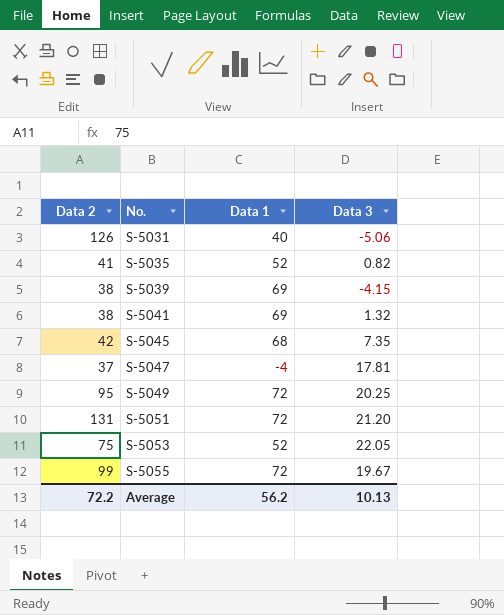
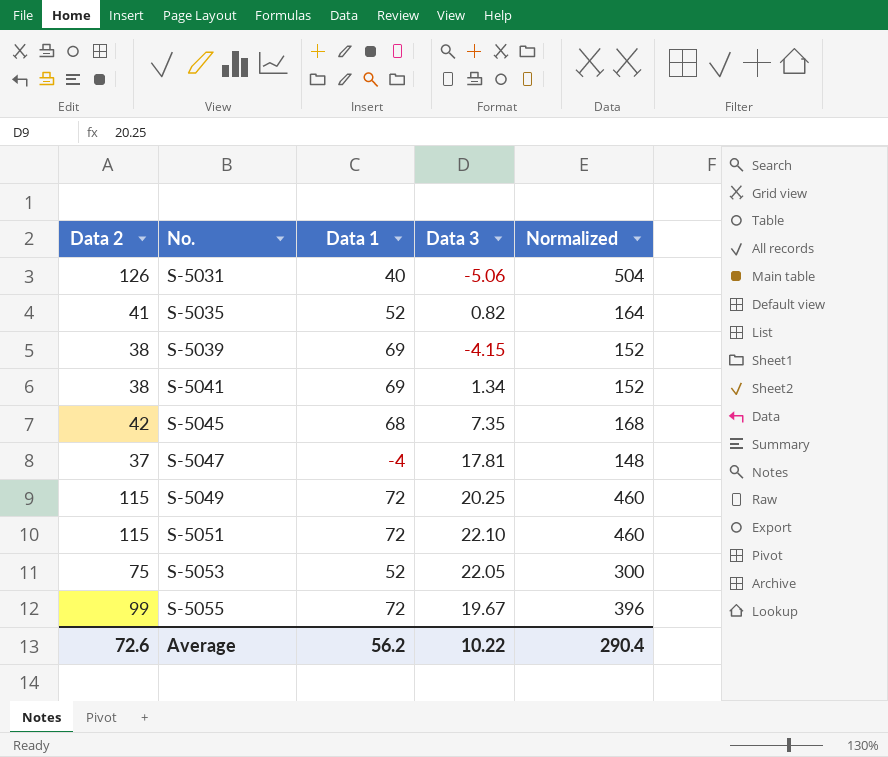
column Normalized | formula: none -> [Data 2] * 4
S-5041 | Data 3: 1.32 -> 1.34
S-5049 | Data 2: 95 -> 115
S-5051 | Data 2: 131 -> 115
S-5051 | Data 3: 21.20 -> 22.10
Average | Data 2: 72.2 -> 72.6
Average | Data 3: 10.13 -> 10.22

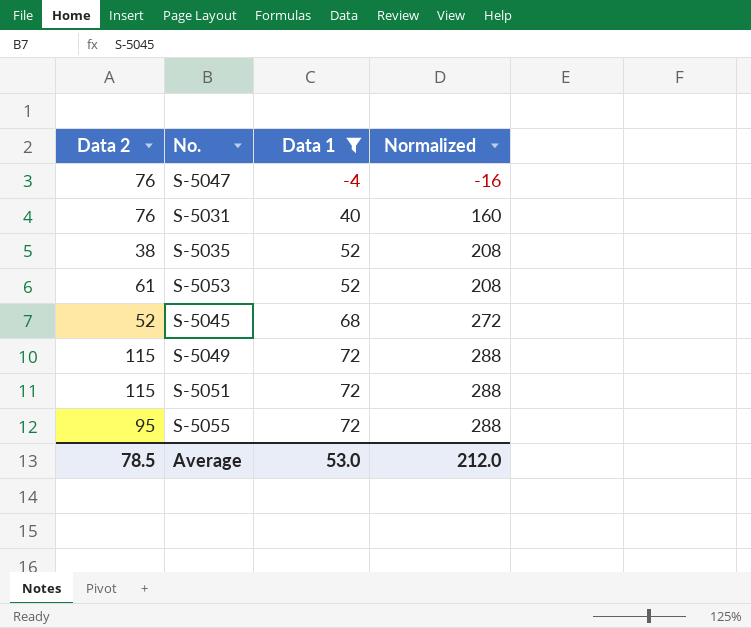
filter: none -> Data 1 != 69
row order: No. ascending -> Data 1 ascending
column Data 3 | position: 4 -> none
column Normalized | formula: [Data 2] * 4 -> [Data 1] * 4
S-5047 | Data 2: 37 -> 76
S-5031 | Data 2: 126 -> 76
S-5035 | Data 2: 41 -> 38
S-5053 | Data 2: 75 -> 61
S-5045 | Data 2: 42 -> 52
S-5055 | Data 2: 99 -> 95
Average | Data 2: 72.6 -> 78.5
Average | Data 1: 56.2 -> 53.0
Average | Normalized: 290.4 -> 212.0

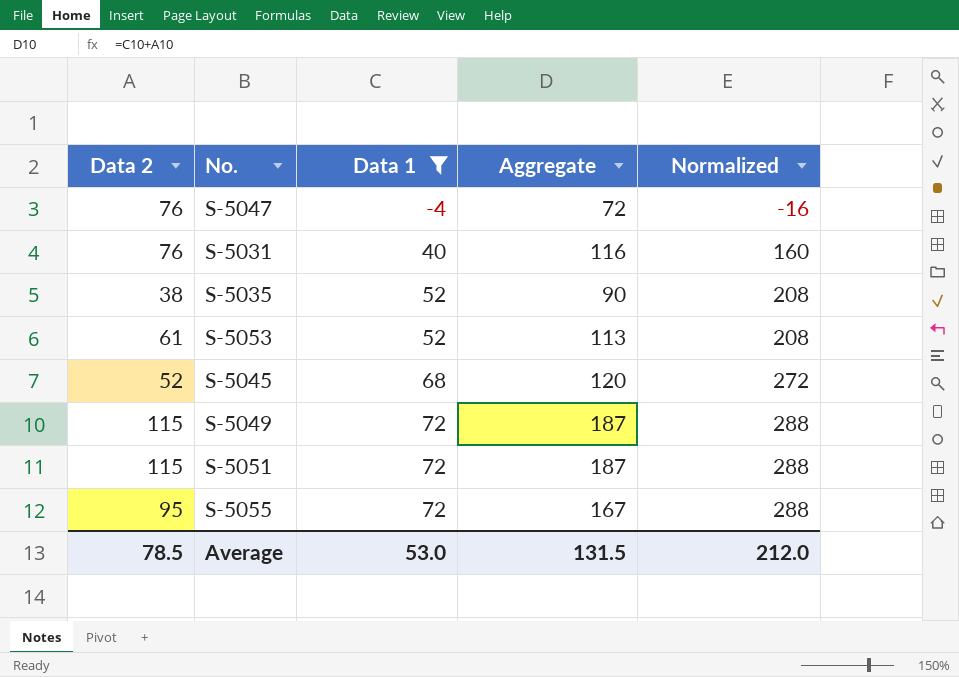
column Aggregate | formula: none -> [Data 2] + [Data 1]

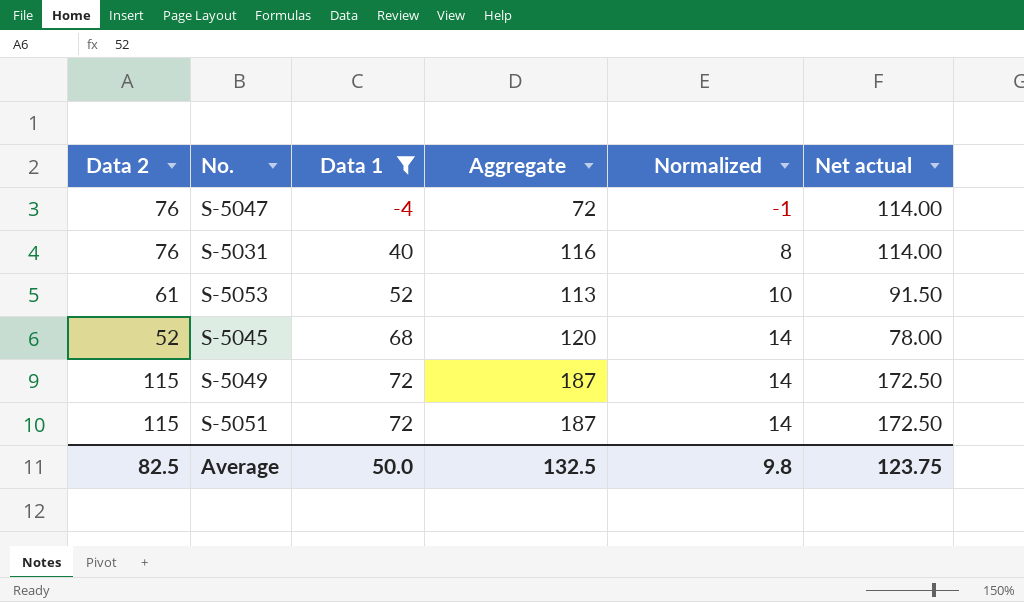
column Normalized | formula: [Data 1] * 4 -> [Data 1] * 0.2
column Net actual | formula: none -> [Data 2] * 1.5
row S-5035: 38 | 52 | 90 | 208 -> none
row S-5055: 95 | 72 | 167 | 288 -> none
Average | Data 2: 78.5 -> 82.5
Average | Data 1: 53.0 -> 50.0
Average | Aggregate: 131.5 -> 132.5
Average | Normalized: 212.0 -> 9.8

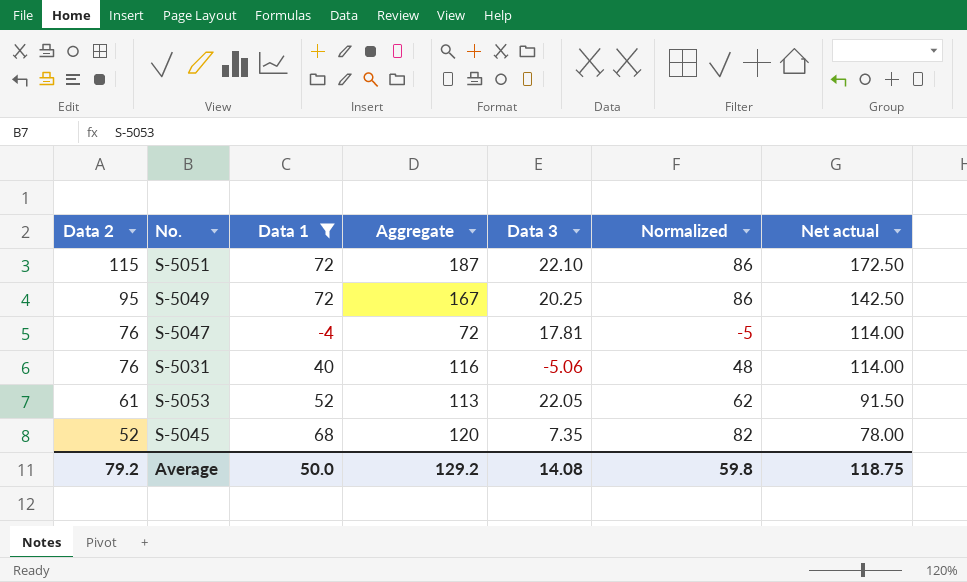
row order: Data 1 ascending -> Data 2 descending
column Data 3 | position: none -> 5
column Normalized | formula: [Data 1] * 0.2 -> [Data 1] * 1.2
S-5049 | Data 2: 115 -> 95
S-5049 | Aggregate: 187 -> 167
S-5049 | Net actual: 172.50 -> 142.50
Average | Data 2: 82.5 -> 79.2
Average | Aggregate: 132.5 -> 129.2
Average | Normalized: 9.8 -> 59.8
Average | Net actual: 123.75 -> 118.75

